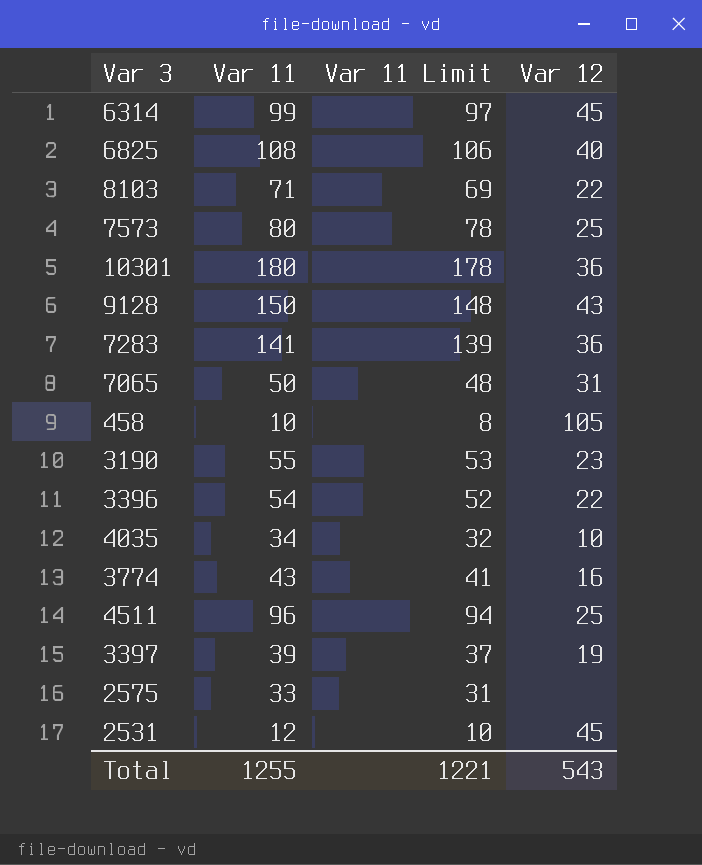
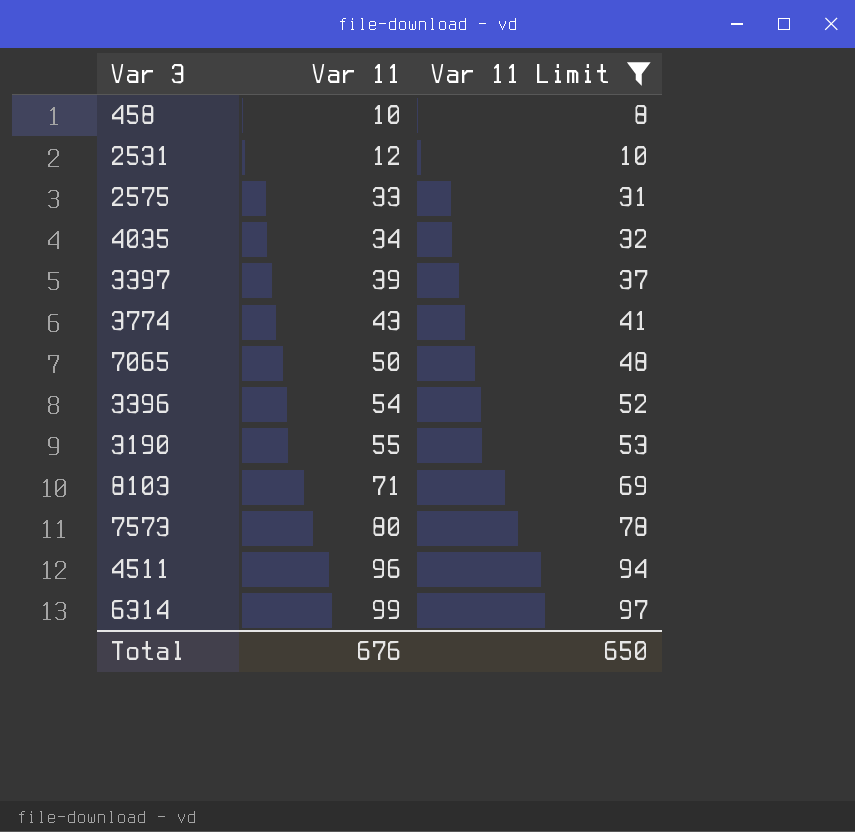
filter: none -> Var 11 Limit <= 97
row order: none -> Var 11 ascending
column Var 12 | position: 4 -> none
Total | Var 11: 1255 -> 676
Total | Var 11 Limit: 1221 -> 650

